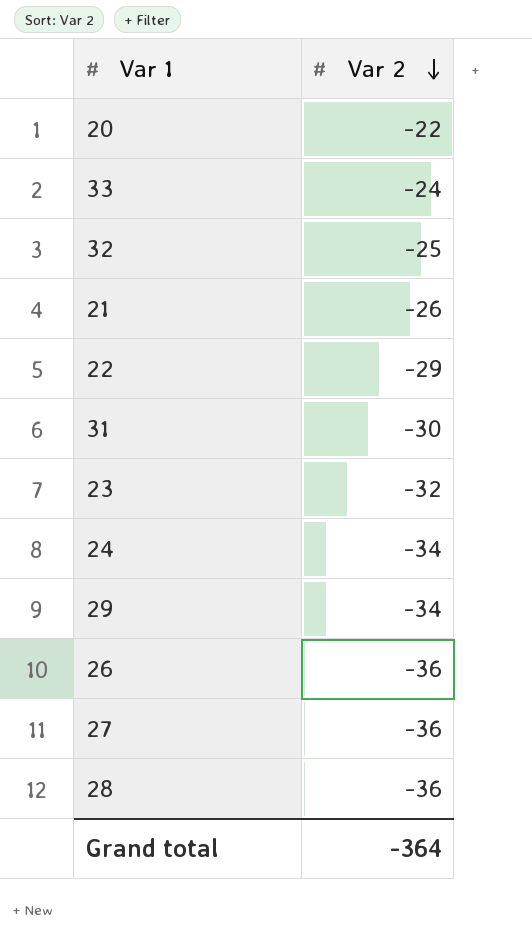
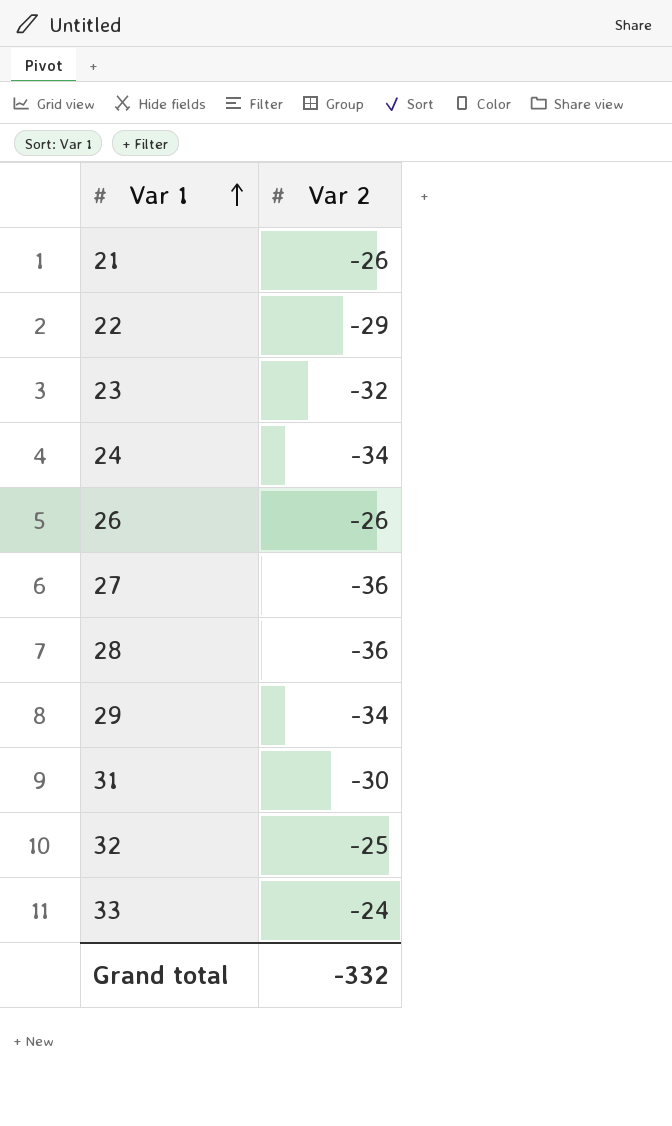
row order: Var 2 descending -> Var 1 ascending
row 20: -22 -> none
26 | Var 2: -36 -> -26
Grand total | Var 2: -364 -> -332

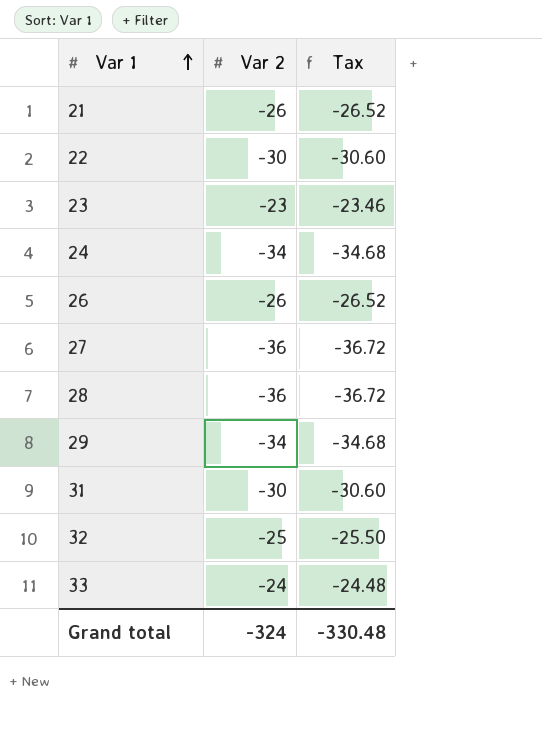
column Tax | formula: none -> [Var 2] * 1.02
22 | Var 2: -29 -> -30
23 | Var 2: -32 -> -23
Grand total | Var 2: -332 -> -324

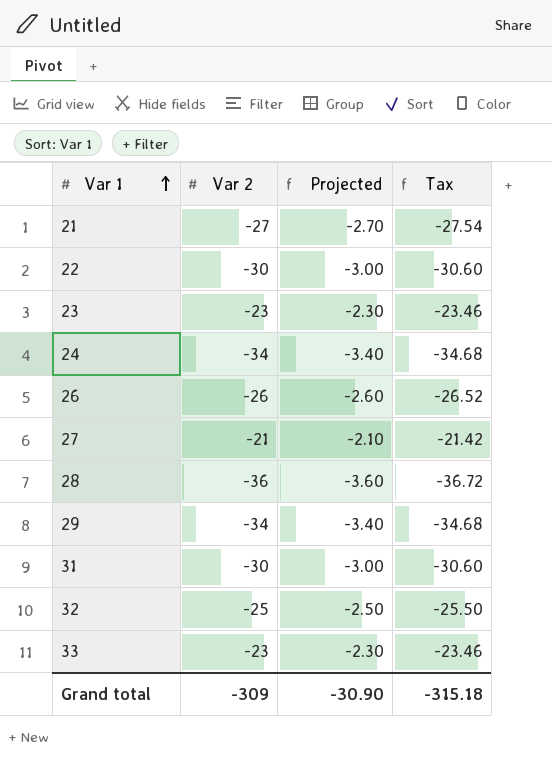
column Projected | formula: none -> [Var 2] * 0.1
21 | Var 2: -26 -> -27
21 | Tax: -26.52 -> -27.54
27 | Var 2: -36 -> -21
27 | Tax: -36.72 -> -21.42
33 | Var 2: -24 -> -23
33 | Tax: -24.48 -> -23.46
Grand total | Var 2: -324 -> -309
Grand total | Tax: -330.48 -> -315.18

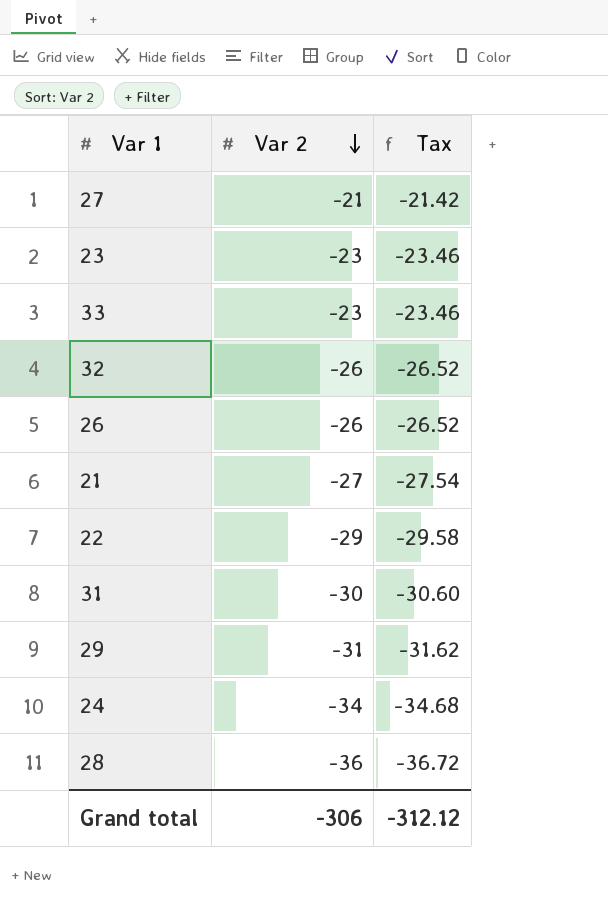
row order: Var 1 ascending -> Var 2 descending
column Projected | formula: [Var 2] * 0.1 -> none
32 | Var 2: -25 -> -26
32 | Tax: -25.50 -> -26.52
22 | Var 2: -30 -> -29
22 | Tax: -30.60 -> -29.58
29 | Var 2: -34 -> -31
29 | Tax: -34.68 -> -31.62
Grand total | Var 2: -309 -> -306
Grand total | Tax: -315.18 -> -312.12

